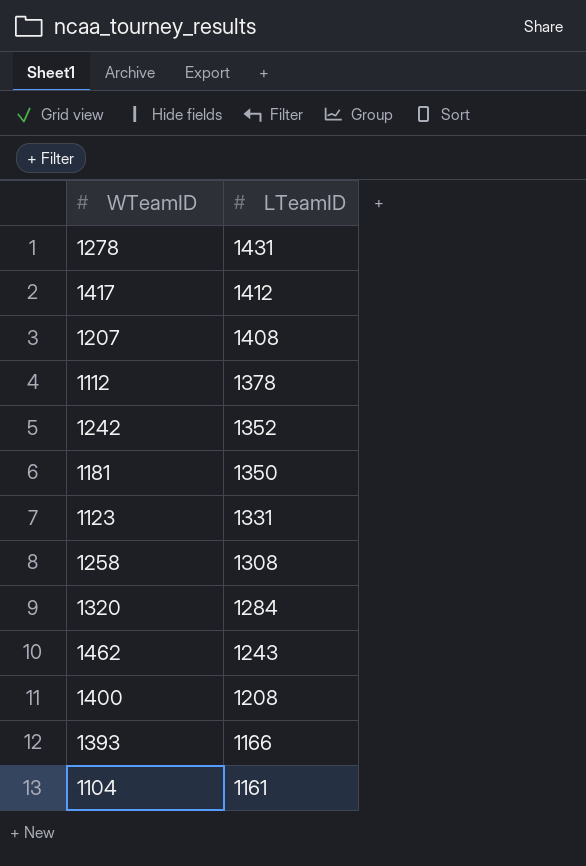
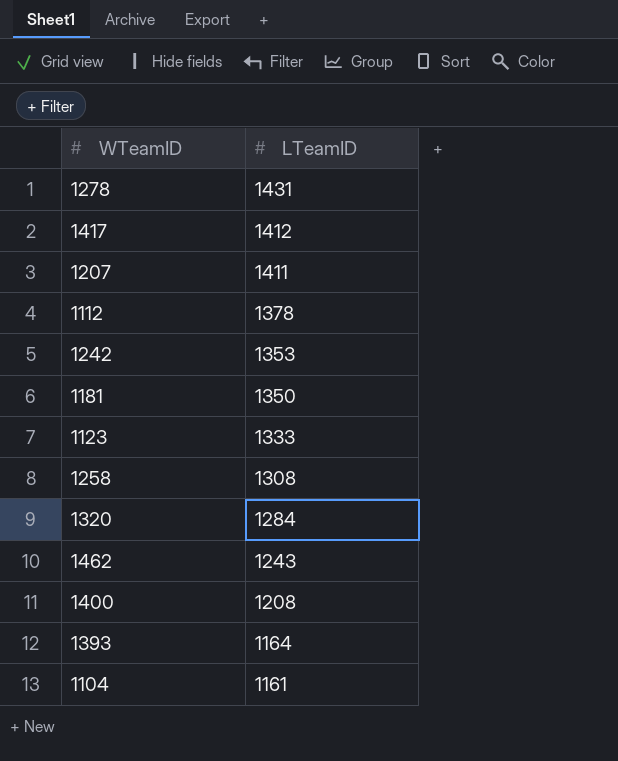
1207 | LTeamID: 1408 -> 1411
1242 | LTeamID: 1352 -> 1353
1123 | LTeamID: 1331 -> 1333
1393 | LTeamID: 1166 -> 1164

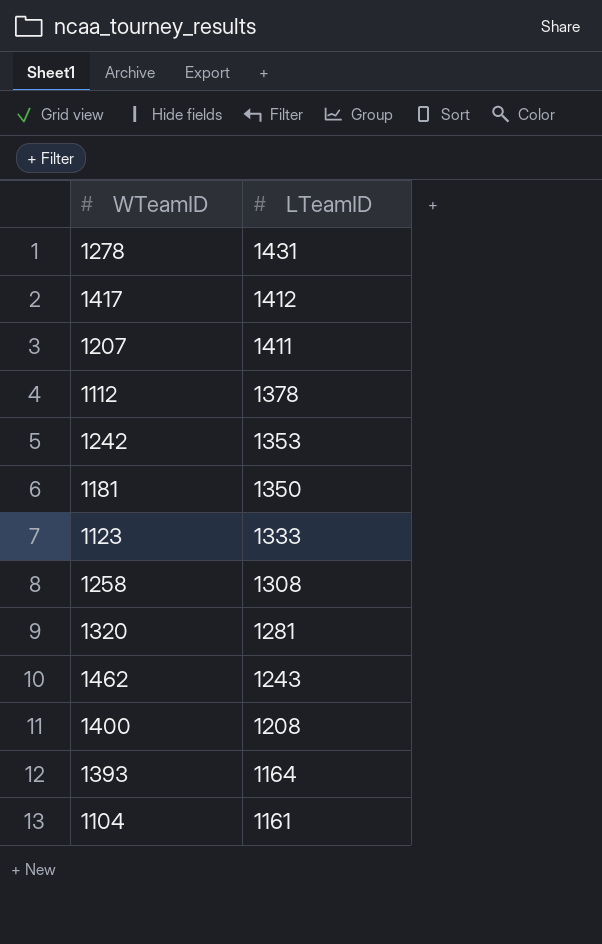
1320 | LTeamID: 1284 -> 1281

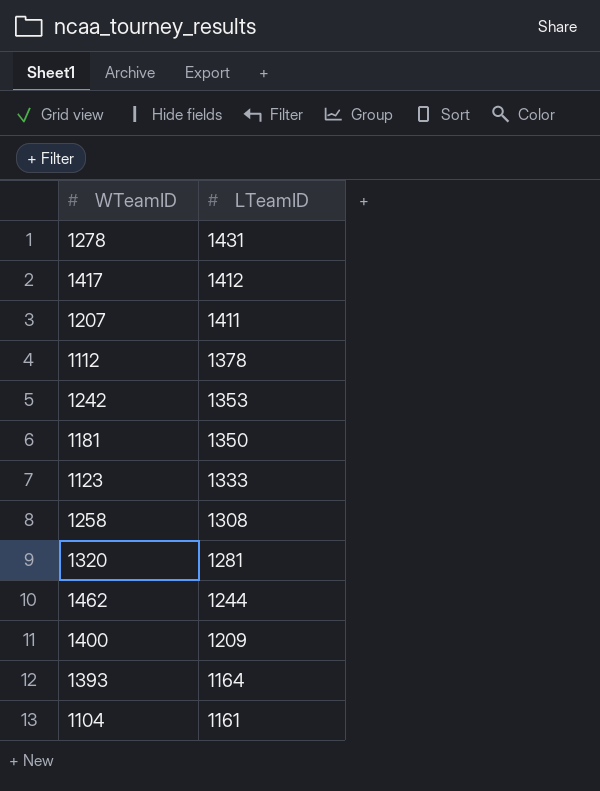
1462 | LTeamID: 1243 -> 1244
1400 | LTeamID: 1208 -> 1209

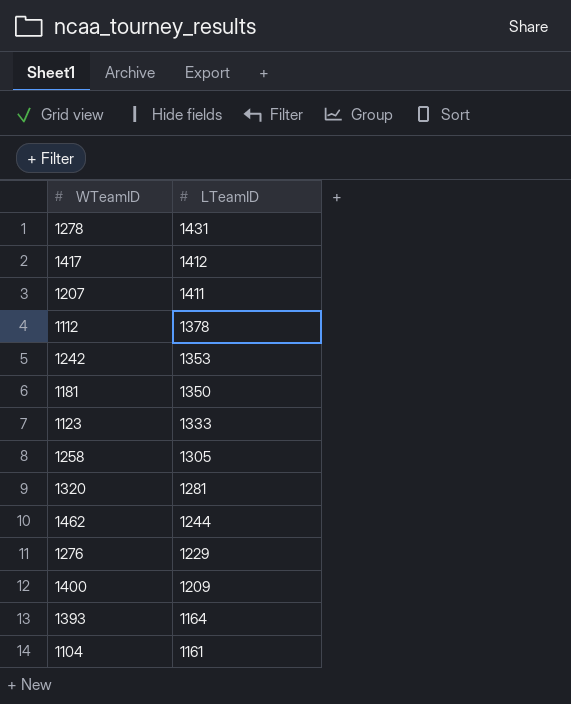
1258 | LTeamID: 1308 -> 1305
row 1276: none -> 1229

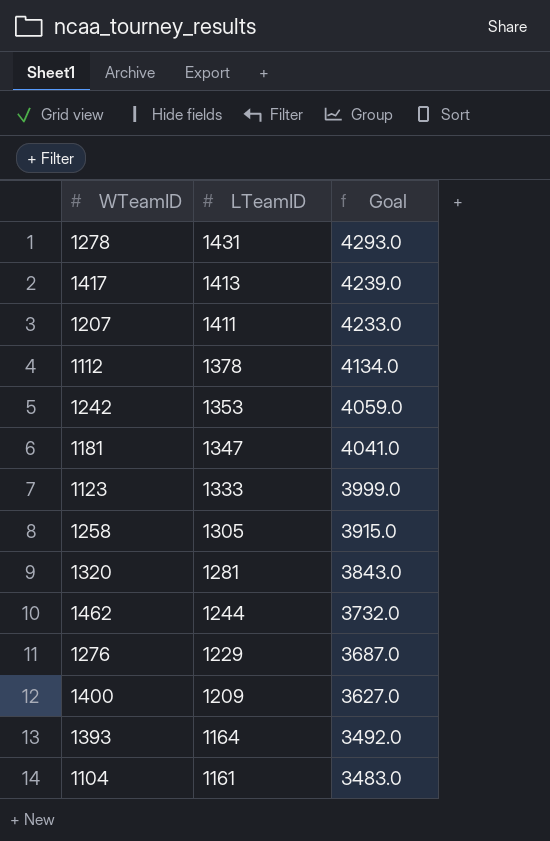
column Goal | formula: none -> [LTeamID] * 3
1417 | LTeamID: 1412 -> 1413
1181 | LTeamID: 1350 -> 1347

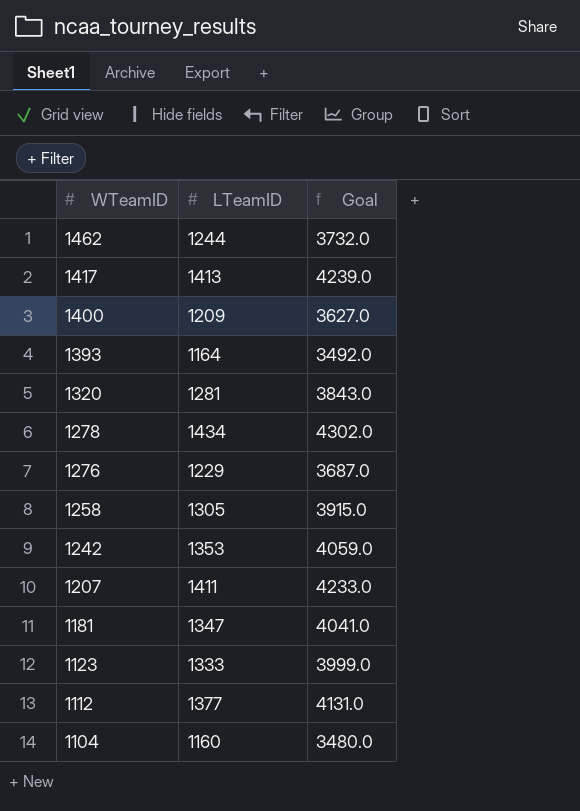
row order: LTeamID descending -> WTeamID descending
1278 | LTeamID: 1431 -> 1434
1278 | Goal: 4293.0 -> 4302.0
1112 | LTeamID: 1378 -> 1377
1112 | Goal: 4134.0 -> 4131.0
1104 | LTeamID: 1161 -> 1160
1104 | Goal: 3483.0 -> 3480.0

